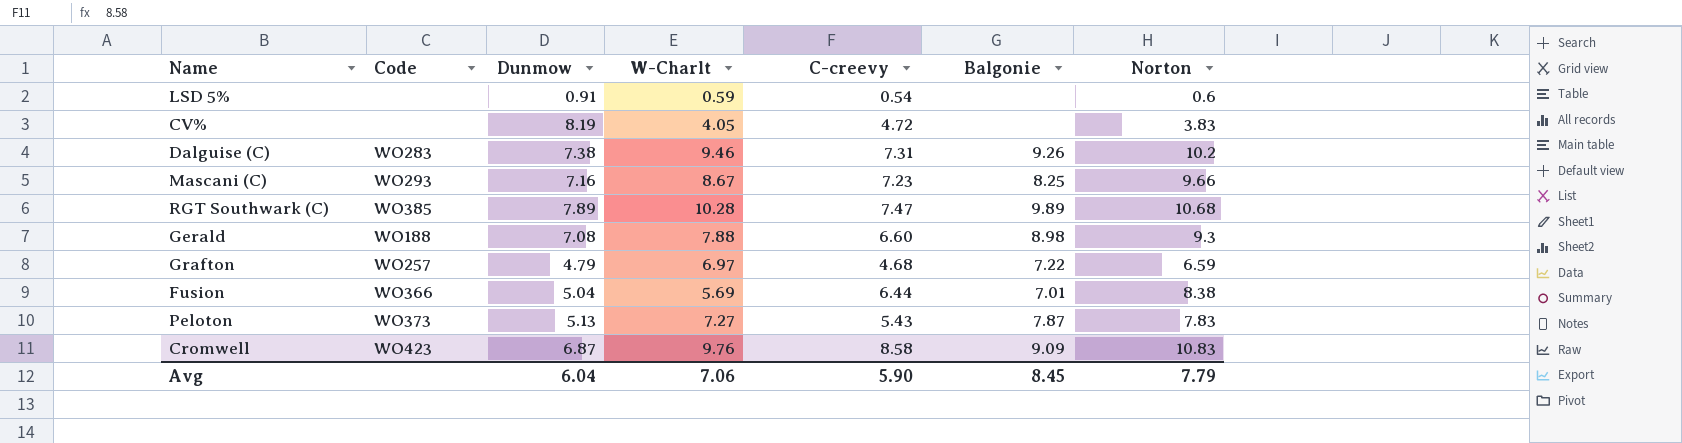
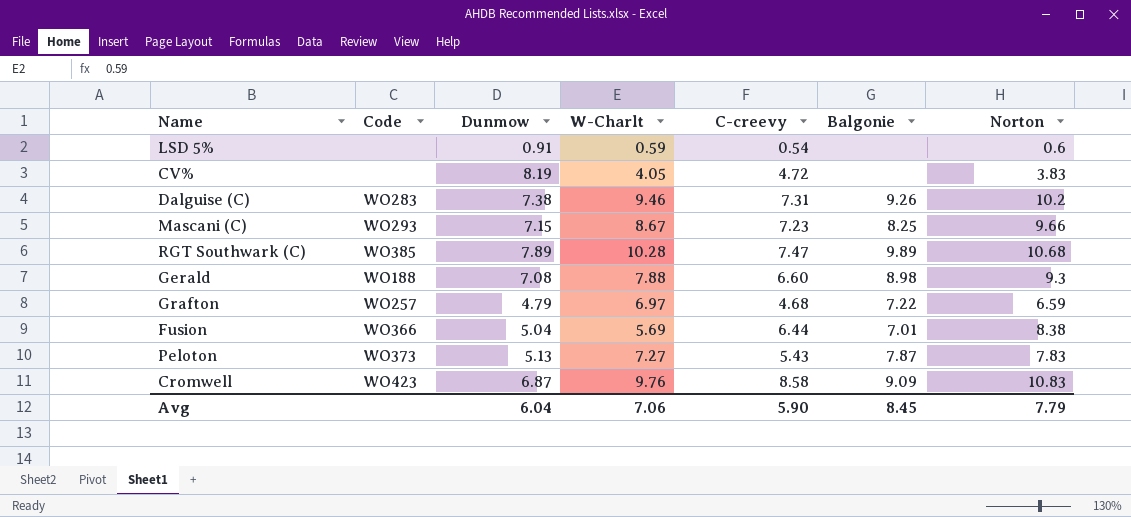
Mascani (C) | Dunmow: 7.16 -> 7.15

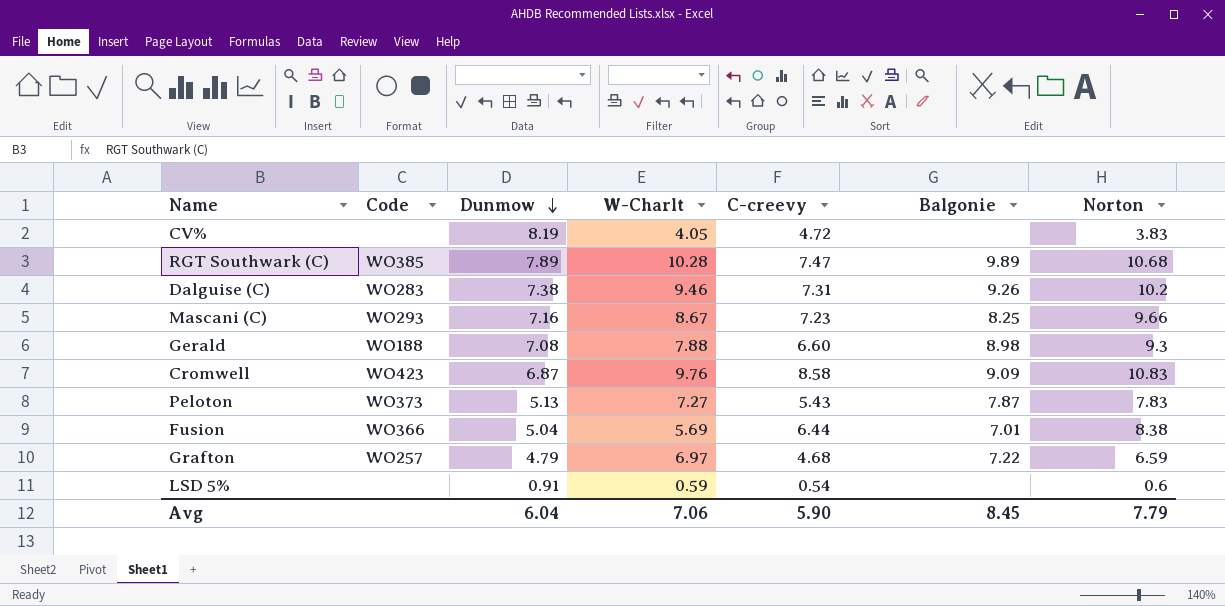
row order: none -> Dunmow descending
Mascani (C) | Dunmow: 7.15 -> 7.16

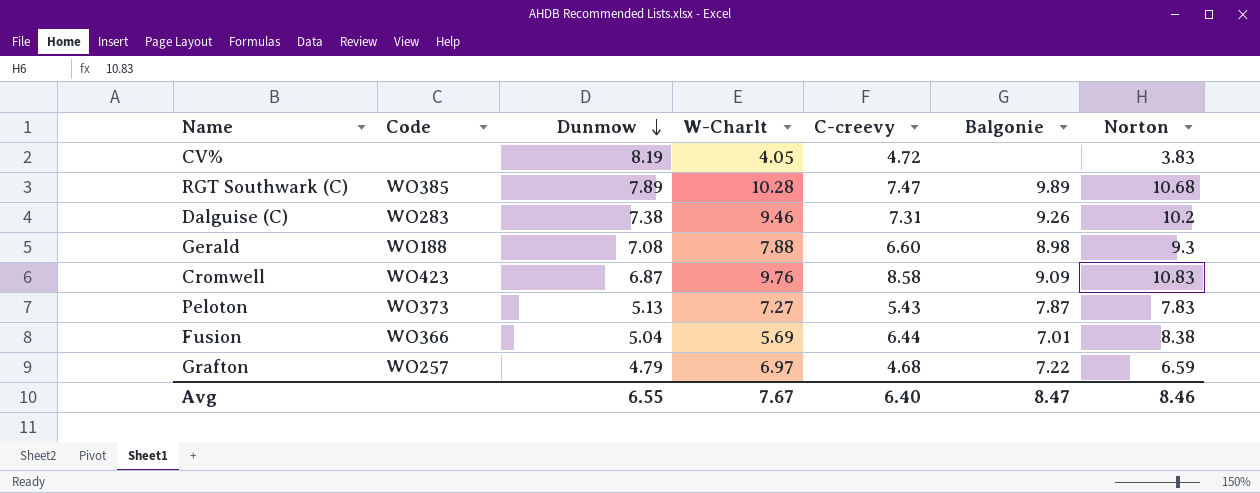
row Mascani (C): WO293 | 7.16 | 8.67 | 7.23 | 8.25 | 9.66 -> none
row LSD 5%: none | 0.91 | 0.59 | 0.54 | none | 0.6 -> none
Avg | Dunmow: 6.04 -> 6.55
Avg | W-Charlt: 7.06 -> 7.67
Avg | C-creevy: 5.90 -> 6.40
Avg | Balgonie: 8.45 -> 8.47
Avg | Norton: 7.79 -> 8.46

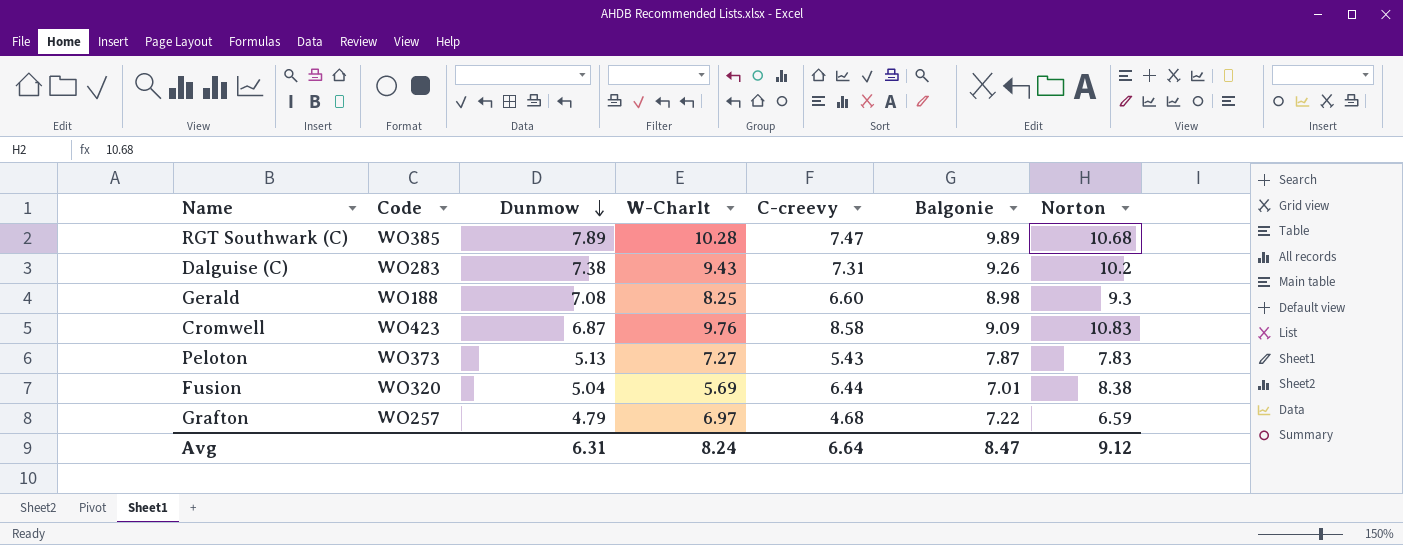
row CV%: none | 8.19 | 4.05 | 4.72 | none | 3.83 -> none
Dalguise (C) | W-Charlt: 9.46 -> 9.43
Gerald | W-Charlt: 7.88 -> 8.25
Fusion | Code: WO366 -> WO320
Avg | Dunmow: 6.55 -> 6.31
Avg | W-Charlt: 7.67 -> 8.24
Avg | C-creevy: 6.40 -> 6.64
Avg | Norton: 8.46 -> 9.12

